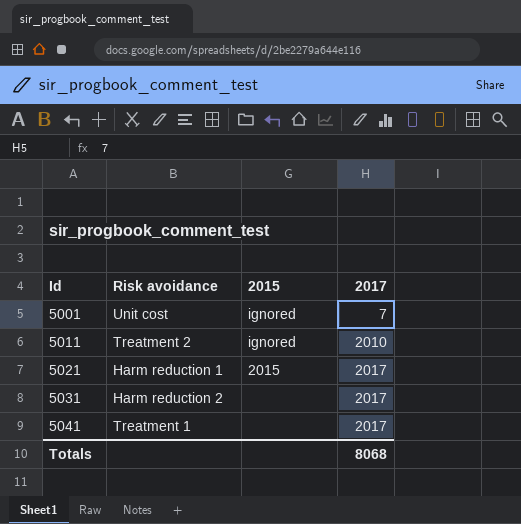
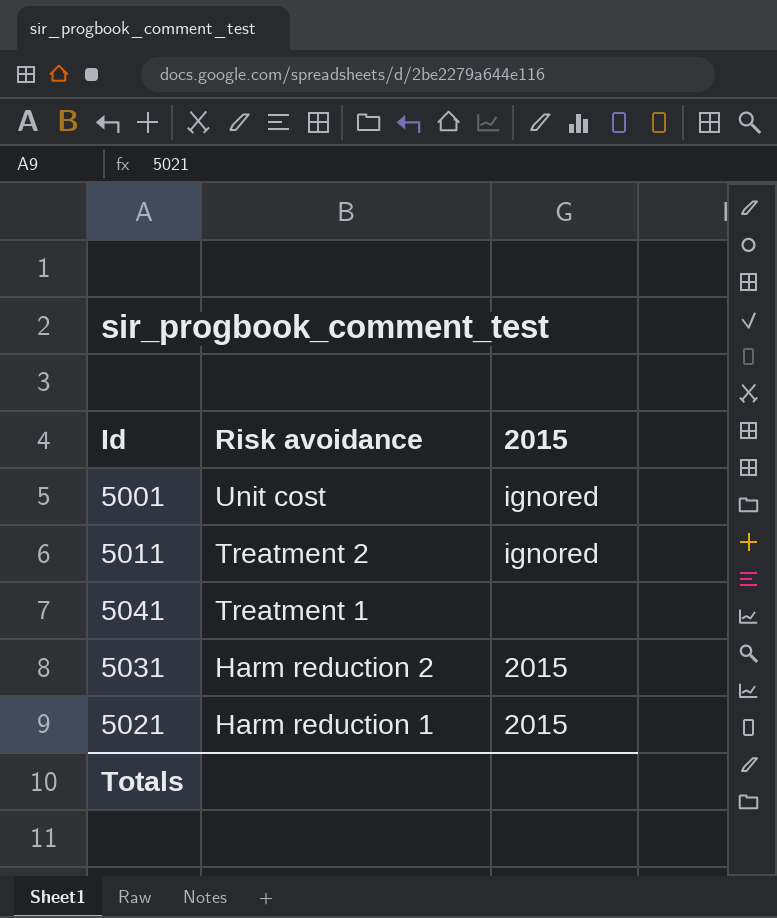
row order: Id ascending -> Risk avoidance descending
column 2017 | position: 4 -> none
5031 | 2015: none -> 2015

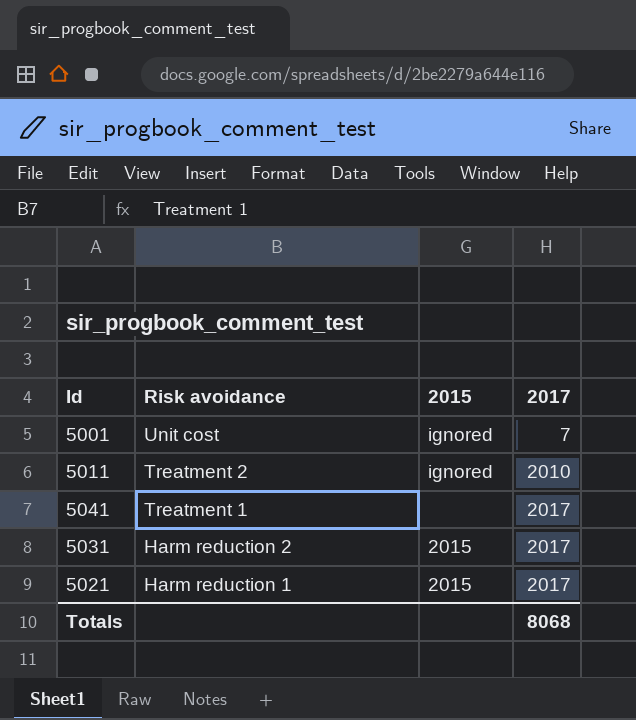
column 2017 | position: none -> 4

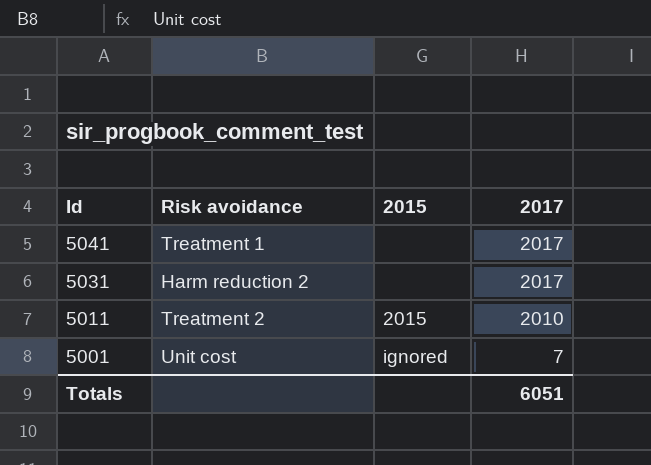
row order: Risk avoidance descending -> Id descending
row 5021: Harm reduction 1 | 2015 | 2017 -> none
5031 | 2015: 2015 -> none
5011 | 2015: ignored -> 2015
Totals | 2017: 8068 -> 6051

